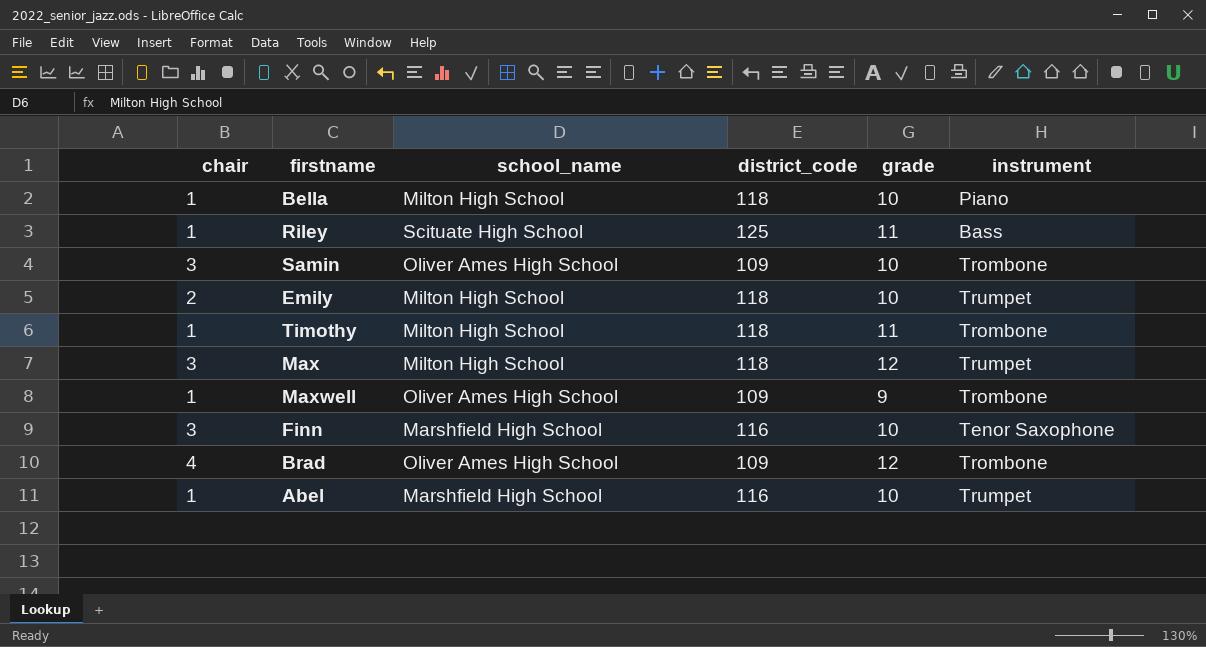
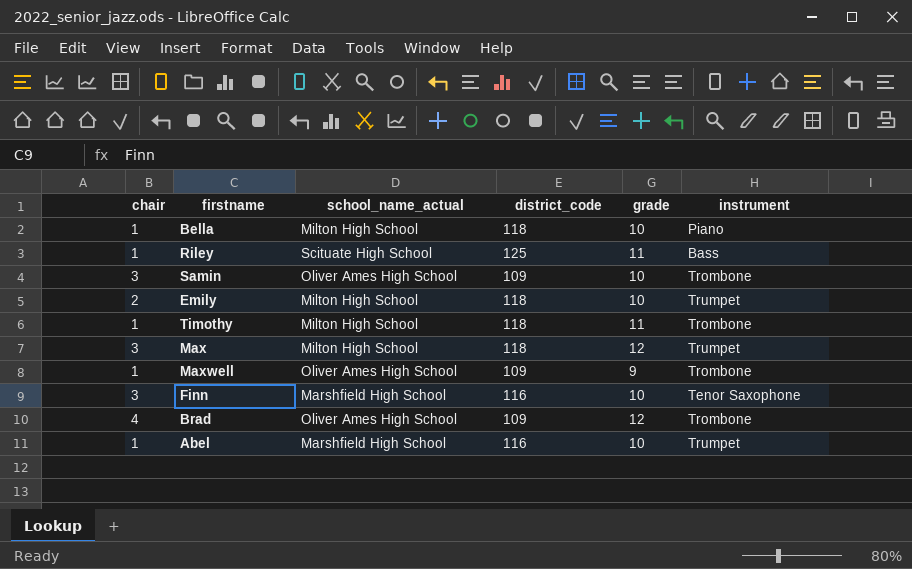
column name: school_name -> school_name_actual

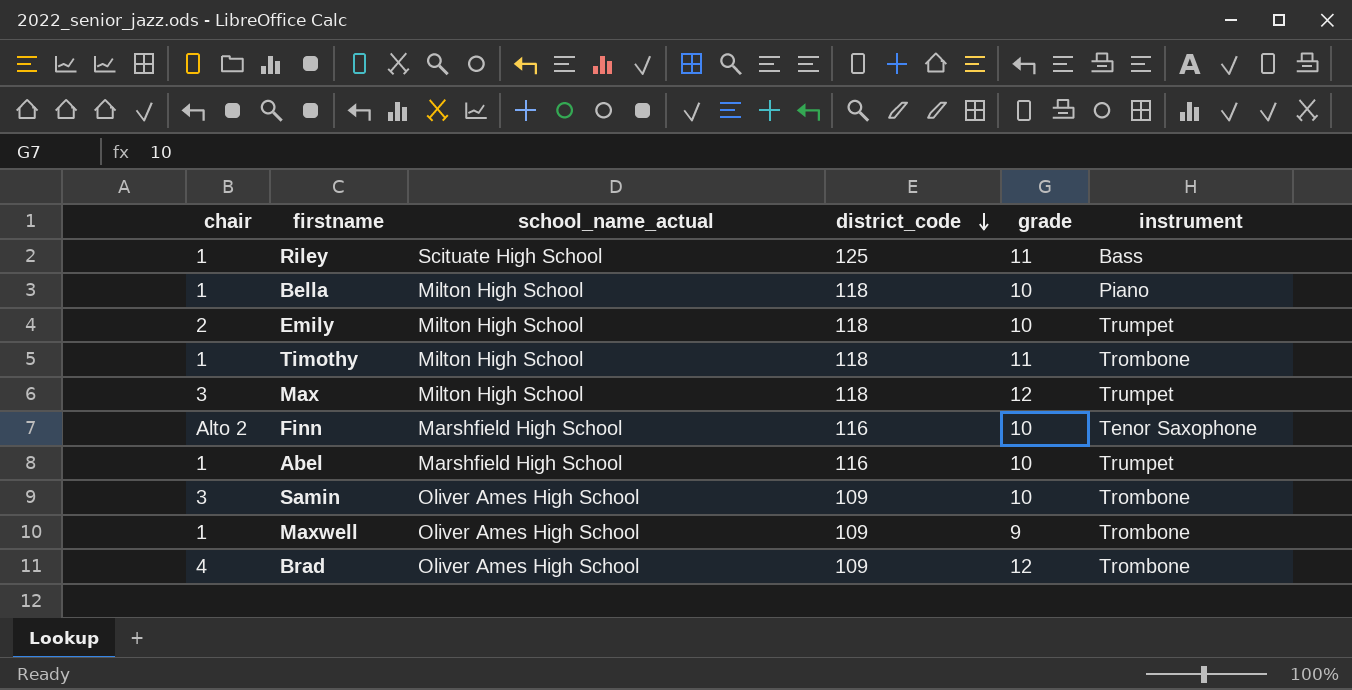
row order: none -> district_code descending
Finn | chair: 3 -> Alto 2

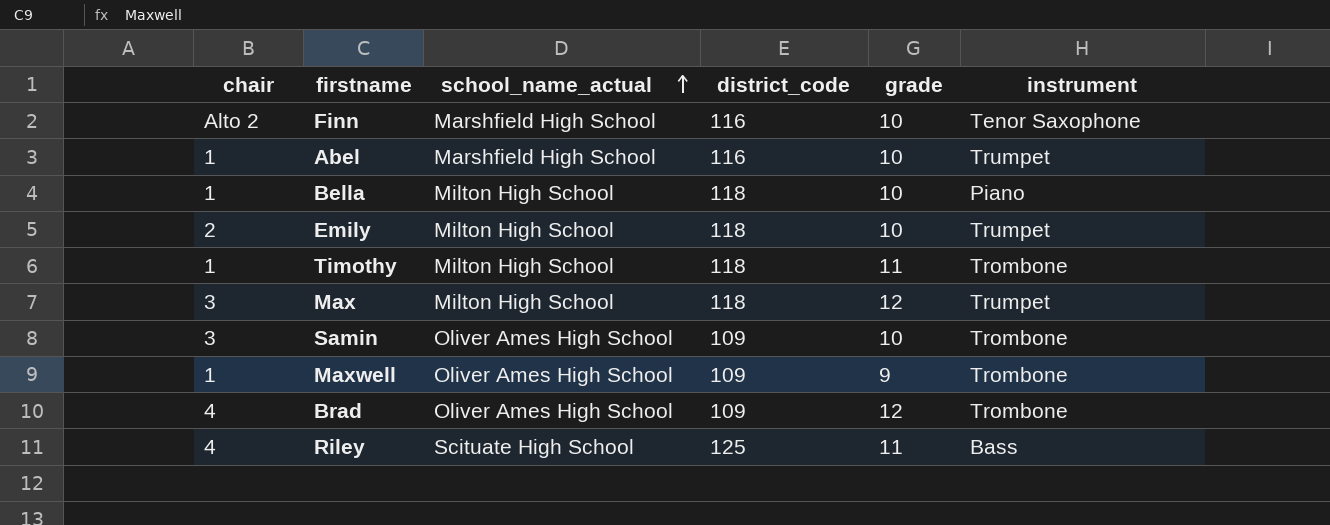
row order: district_code descending -> school_name_actual ascending
Riley | chair: 1 -> 4

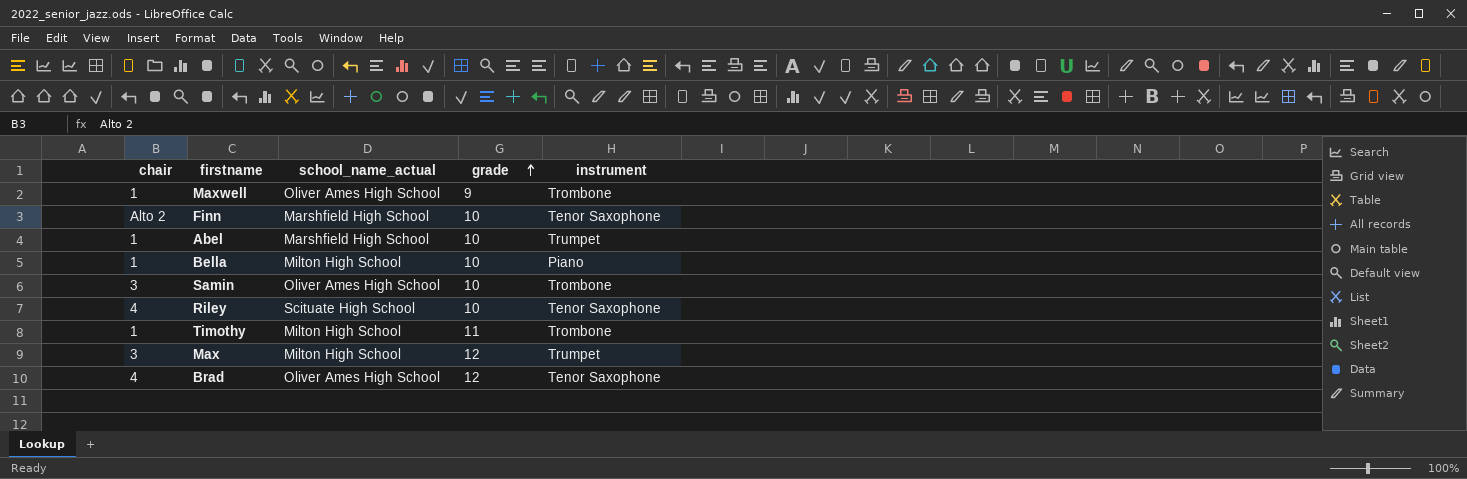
row order: school_name_actual ascending -> grade ascending
column district_code | position: 4 -> none
row Emily: 2 | Milton High School | 118 | 10 | Trumpet -> none
Riley | grade: 11 -> 10
Riley | instrument: Bass -> Tenor Saxophone
Brad | instrument: Trombone -> Tenor Saxophone

